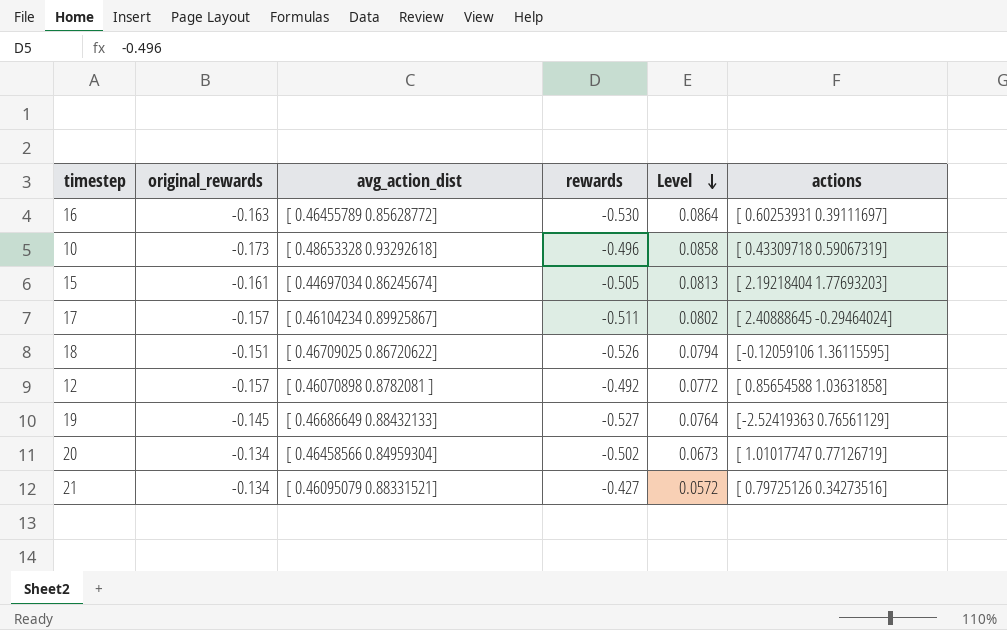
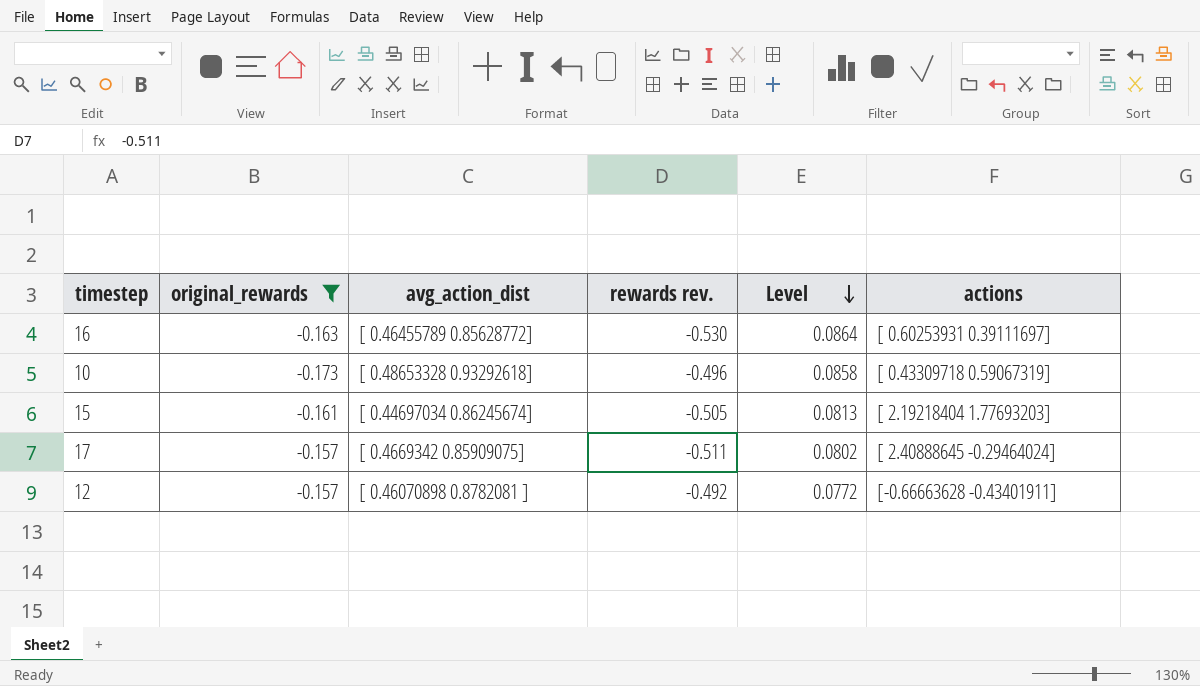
filter: none -> original_rewards <= -0.157
column name: rewards -> rewards rev.
17 | avg_action_dist: [ 0.46104234 0.89925867] -> [ 0.4669342 0.85909075]
12 | actions: [ 0.85654588 1.03631858] -> [-0.66663628 -0.43401911]

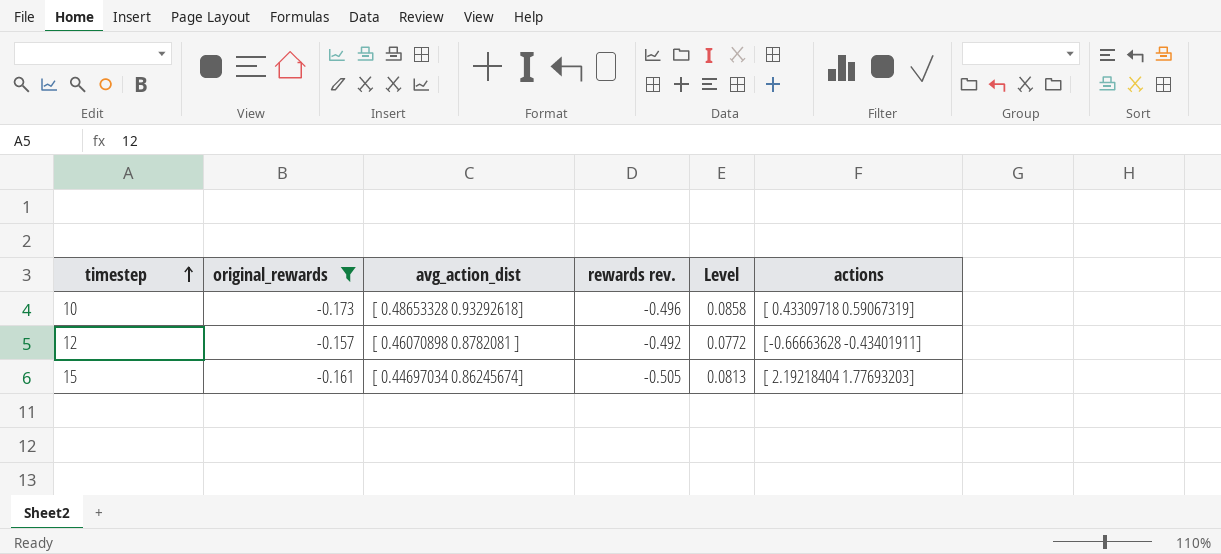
row order: Level descending -> timestep ascending
row 16: -0.163 | [ 0.46455789 0.85628772] | -0.530 | 0.0864 | [ 0.60253931 0.39111697] -> none
row 17: -0.157 | [ 0.4669342 0.85909075] | -0.511 | 0.0802 | [ 2.40888645 -0.29464024] -> none

